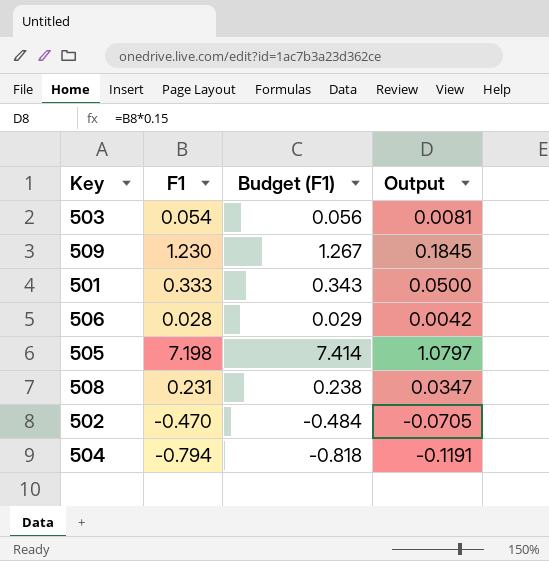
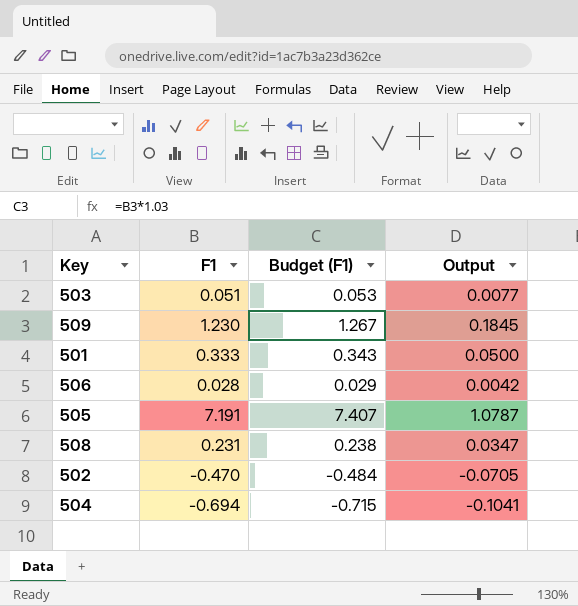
503 | F1: 0.054 -> 0.051
503 | Budget (F1): 0.056 -> 0.053
503 | Output: 0.0081 -> 0.0077
505 | F1: 7.198 -> 7.191
505 | Budget (F1): 7.414 -> 7.407
505 | Output: 1.0797 -> 1.0787
504 | F1: -0.794 -> -0.694
504 | Budget (F1): -0.818 -> -0.715
504 | Output: -0.1191 -> -0.1041

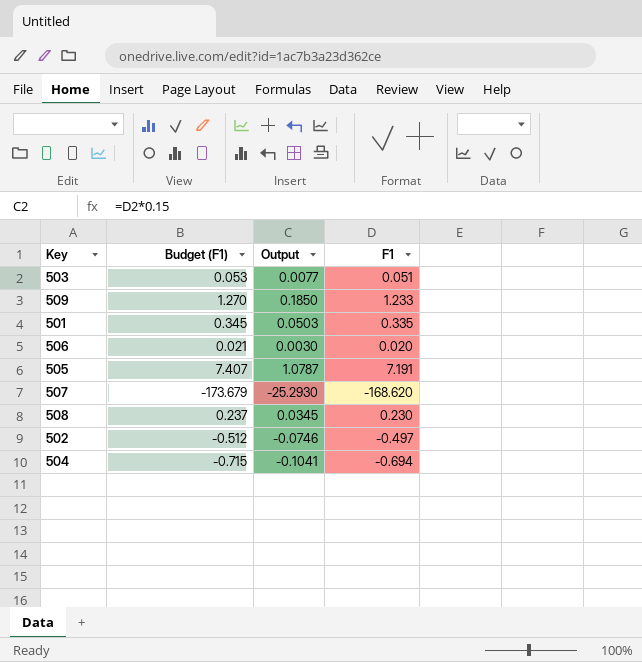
column F1 | position: 2 -> 4
509 | Budget (F1): 1.267 -> 1.270
509 | Output: 0.1845 -> 0.1850
509 | F1: 1.230 -> 1.233
501 | Budget (F1): 0.343 -> 0.345
501 | Output: 0.0500 -> 0.0503
501 | F1: 0.333 -> 0.335
506 | Budget (F1): 0.029 -> 0.021
506 | Output: 0.0042 -> 0.0030
506 | F1: 0.028 -> 0.020
row 507: none -> -173.679 | -25.2930 | -168.620
508 | Budget (F1): 0.238 -> 0.237
508 | Output: 0.0347 -> 0.0345
508 | F1: 0.231 -> 0.230
502 | Budget (F1): -0.484 -> -0.512
502 | Output: -0.0705 -> -0.0746
502 | F1: -0.470 -> -0.497

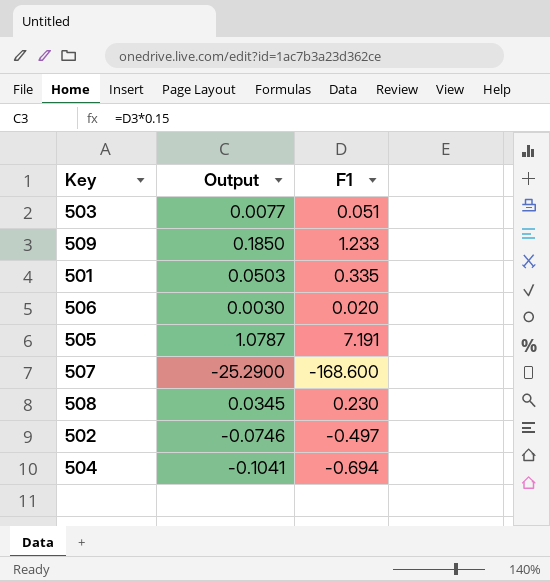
column Budget (F1) | formula: [F1] * 1.03 -> none
507 | Output: -25.2930 -> -25.2900
507 | F1: -168.620 -> -168.600

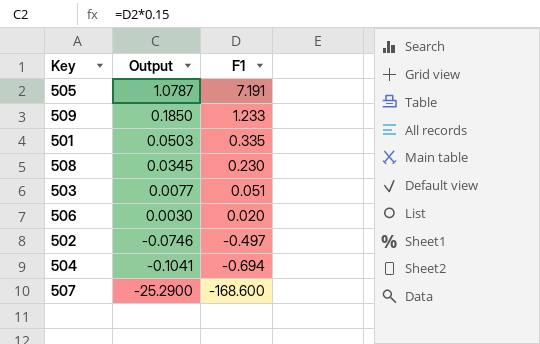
row order: none -> Output descending

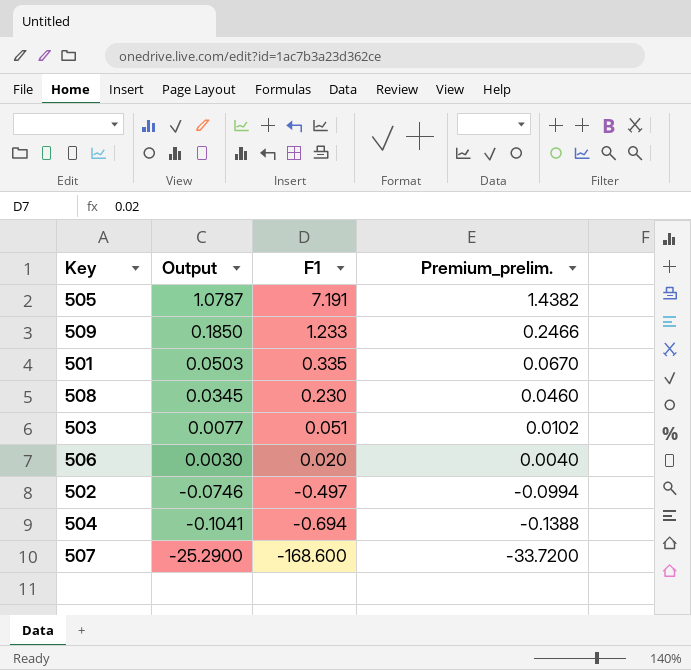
column Premium_prelim. | formula: none -> [F1] * 0.2

